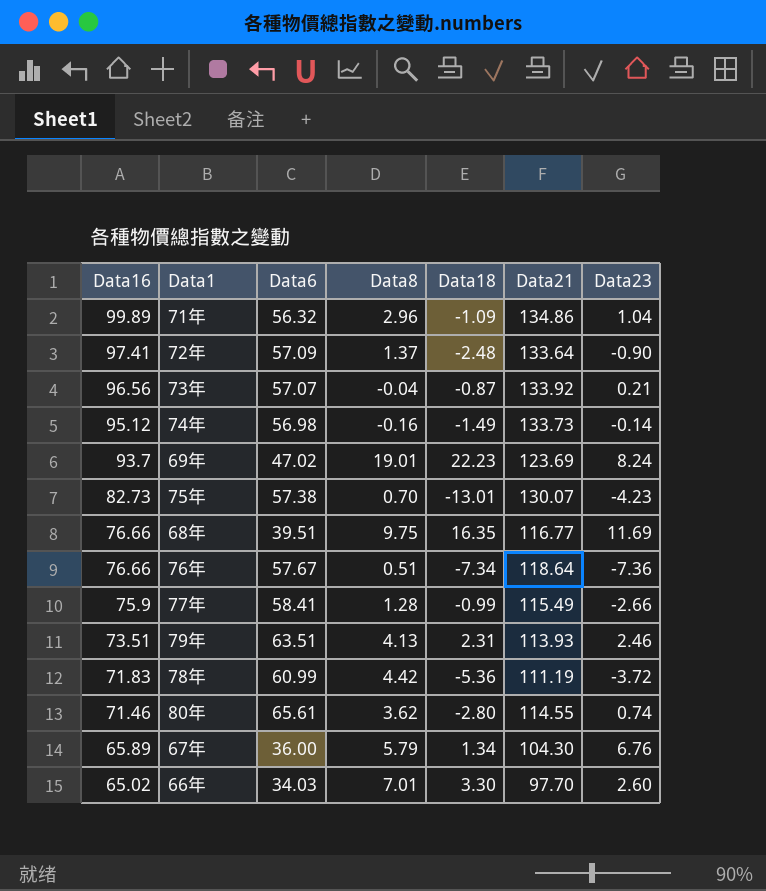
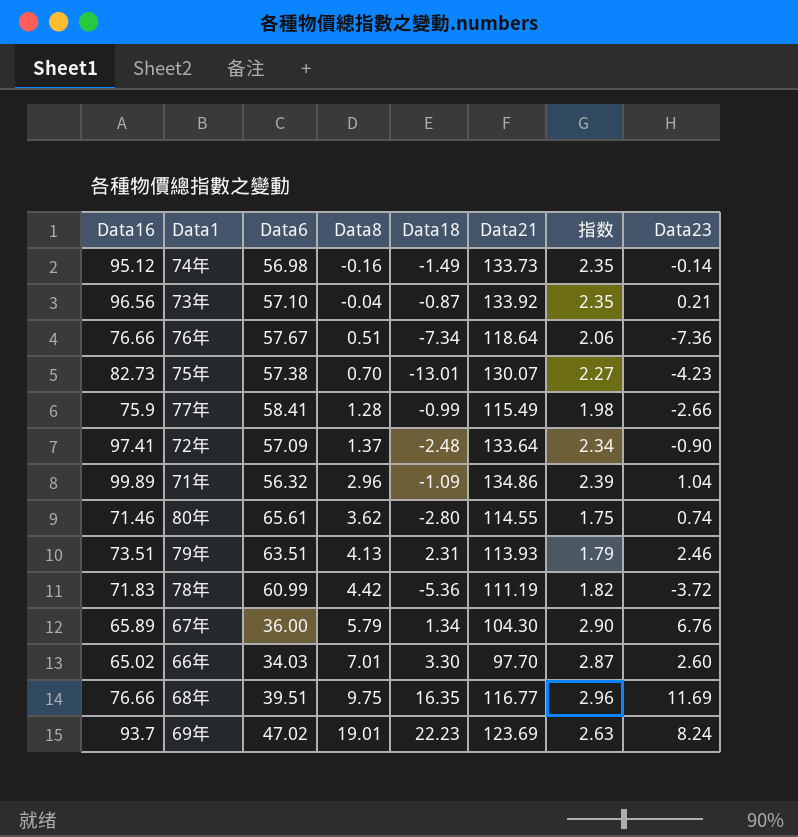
row order: Data16 descending -> Data8 ascending
column 指数 | formula: none -> [Data21] / [Data6]
73年 | Data6: 57.07 -> 57.10

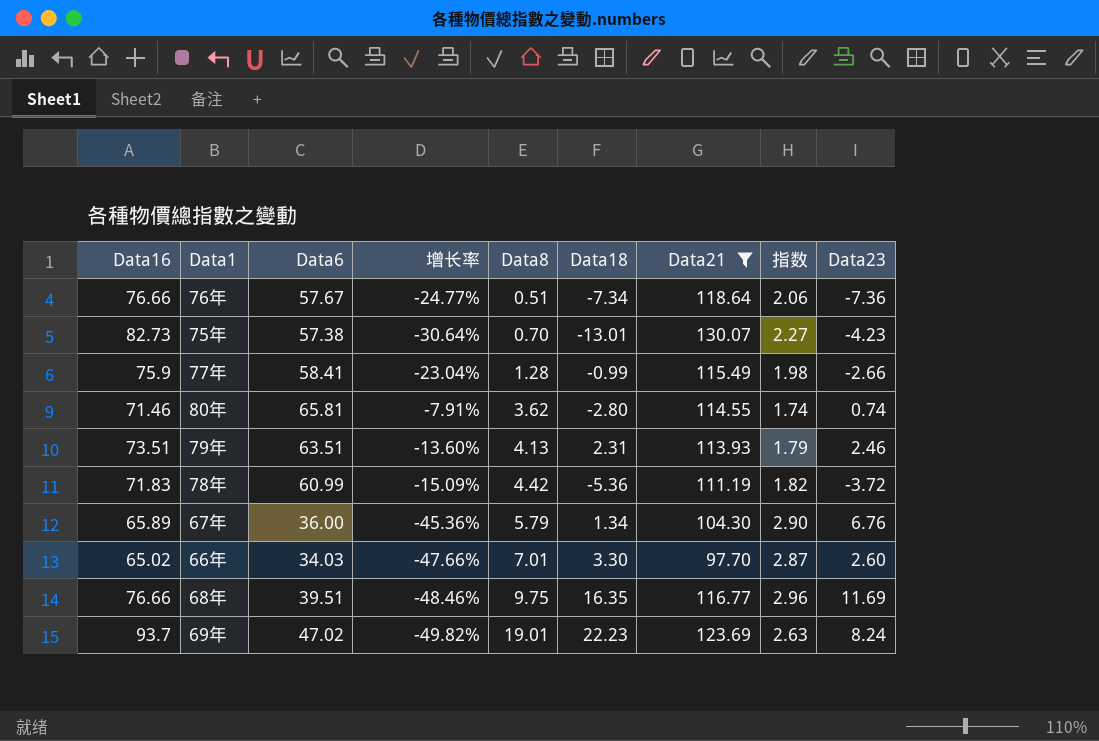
filter: none -> Data21 <= 130.07
column 增长率 | formula: none -> ([Data6] - [Data16]) / [Data16]
80年 | Data6: 65.61 -> 65.81
80年 | 指数: 1.75 -> 1.74

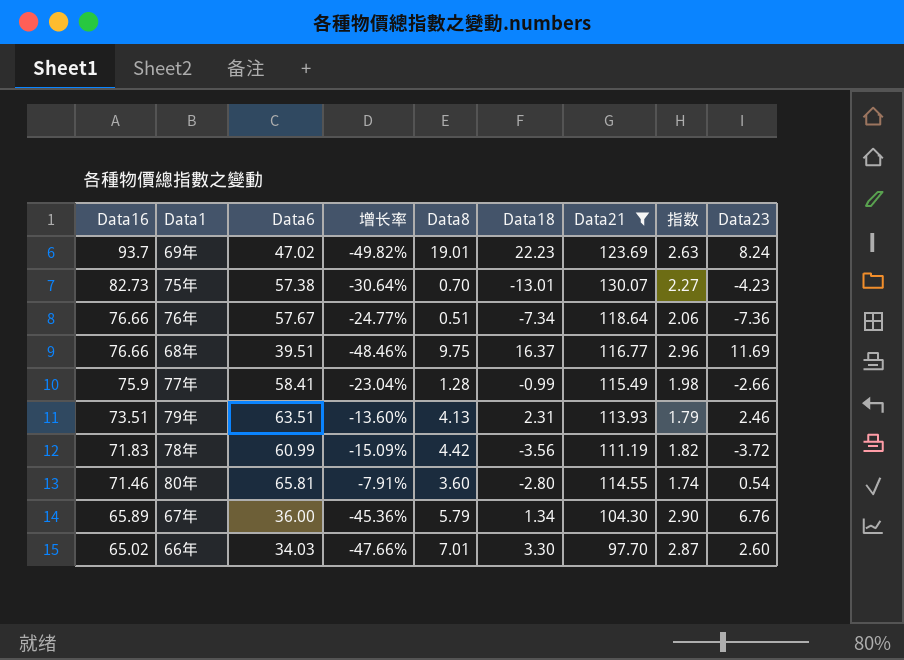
row order: Data8 ascending -> Data16 descending
68年 | Data18: 16.35 -> 16.37
78年 | Data18: -5.36 -> -3.56
80年 | Data8: 3.62 -> 3.60
80年 | Data23: 0.74 -> 0.54

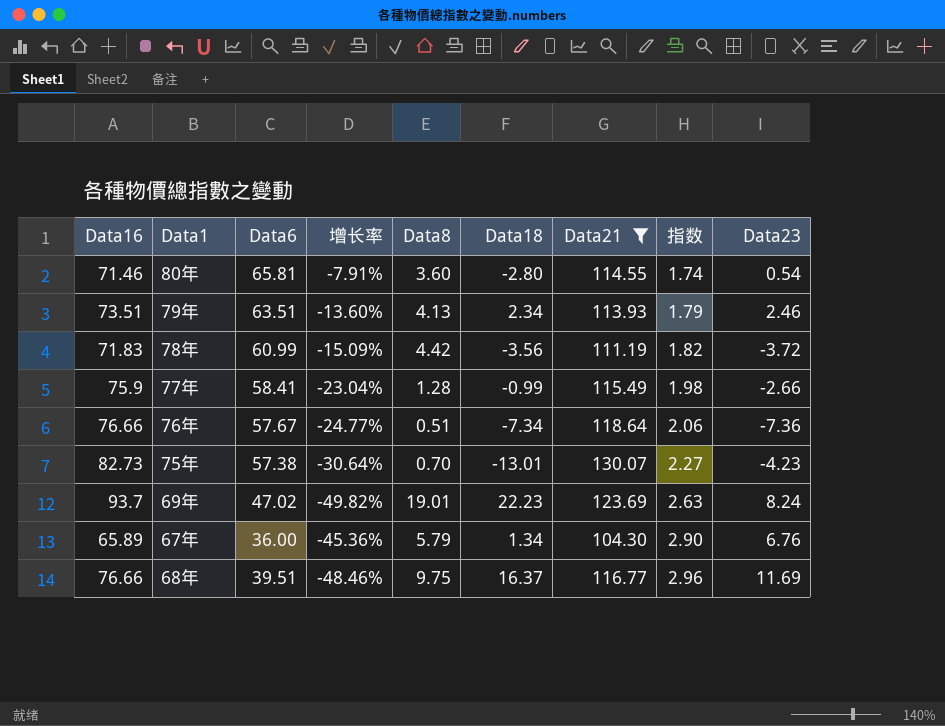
row order: Data16 descending -> 指数 ascending
row 66年: 65.02 | 34.03 | -47.66% | 7.01 | 3.30 | 97.70 | 2.87 | 2.60 -> none
79年 | Data18: 2.31 -> 2.34

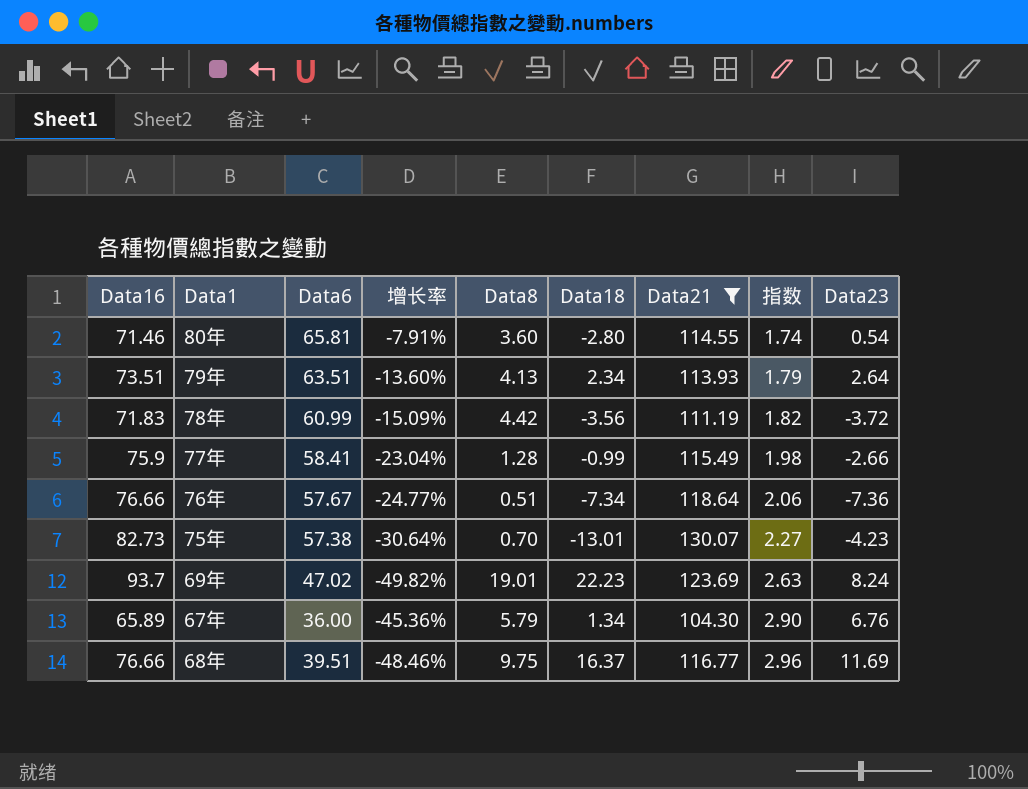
79年 | Data23: 2.46 -> 2.64

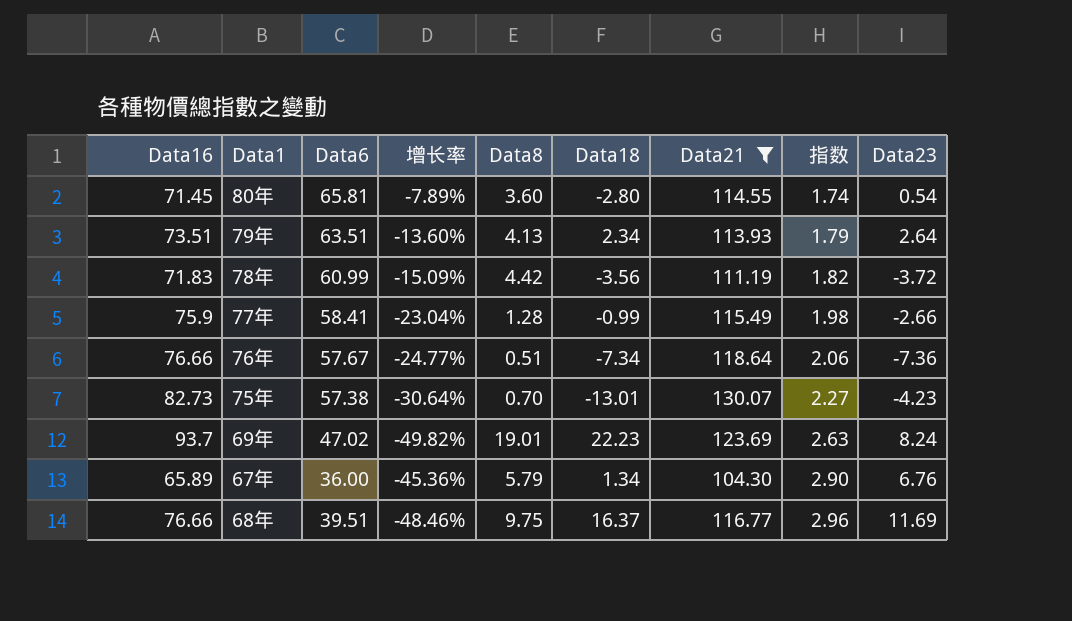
80年 | Data16: 71.46 -> 71.45
80年 | 增长率: -7.91% -> -7.89%

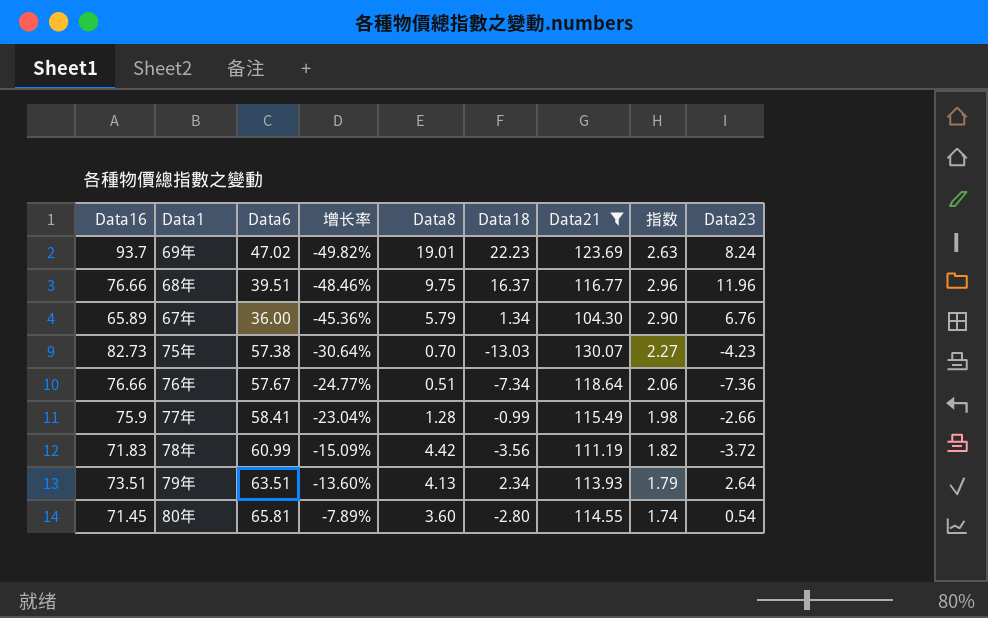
row order: 指数 ascending -> 增长率 ascending
68年 | Data23: 11.69 -> 11.96
75年 | Data18: -13.01 -> -13.03

